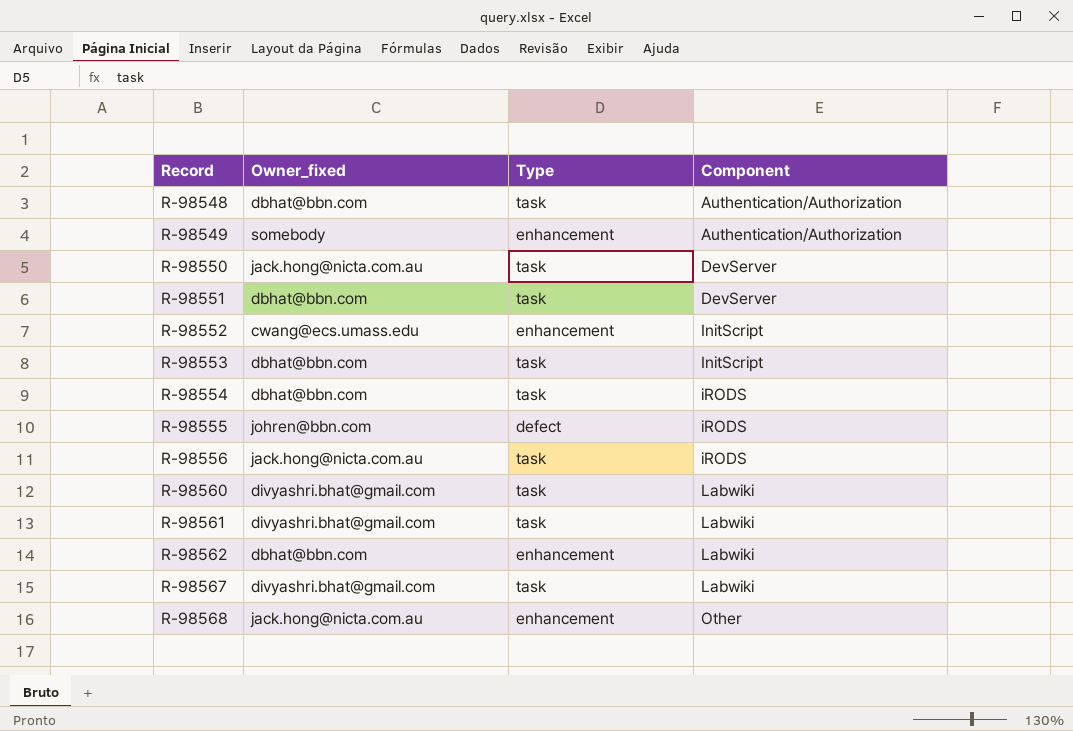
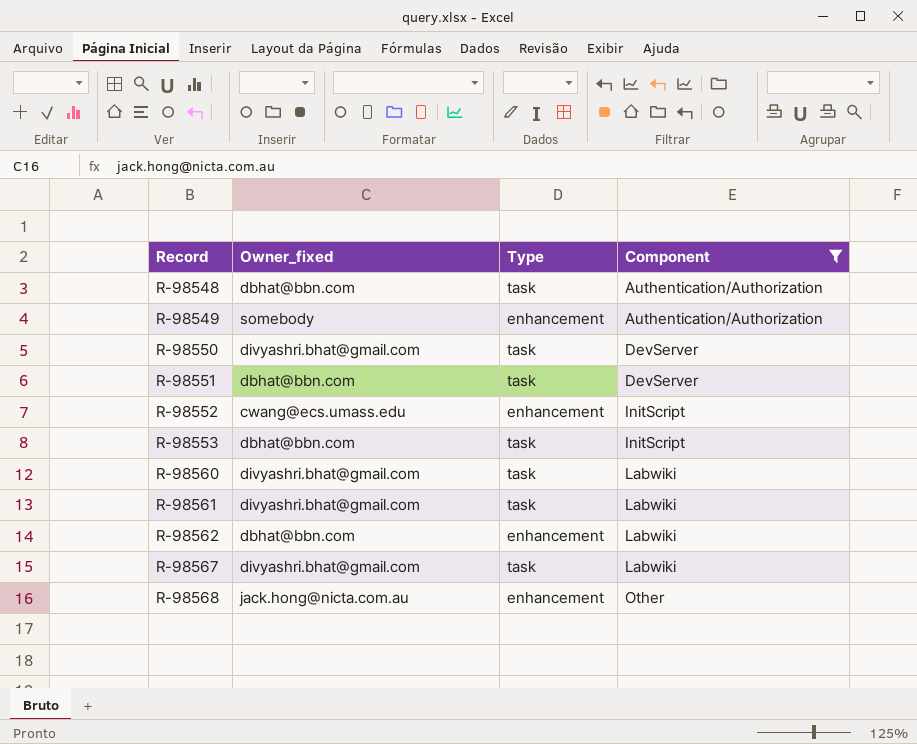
filter: none -> Component != iRODS
R-98550 | Owner_fixed: jack.hong@nicta.com.au -> divyashri.bhat@gmail.com

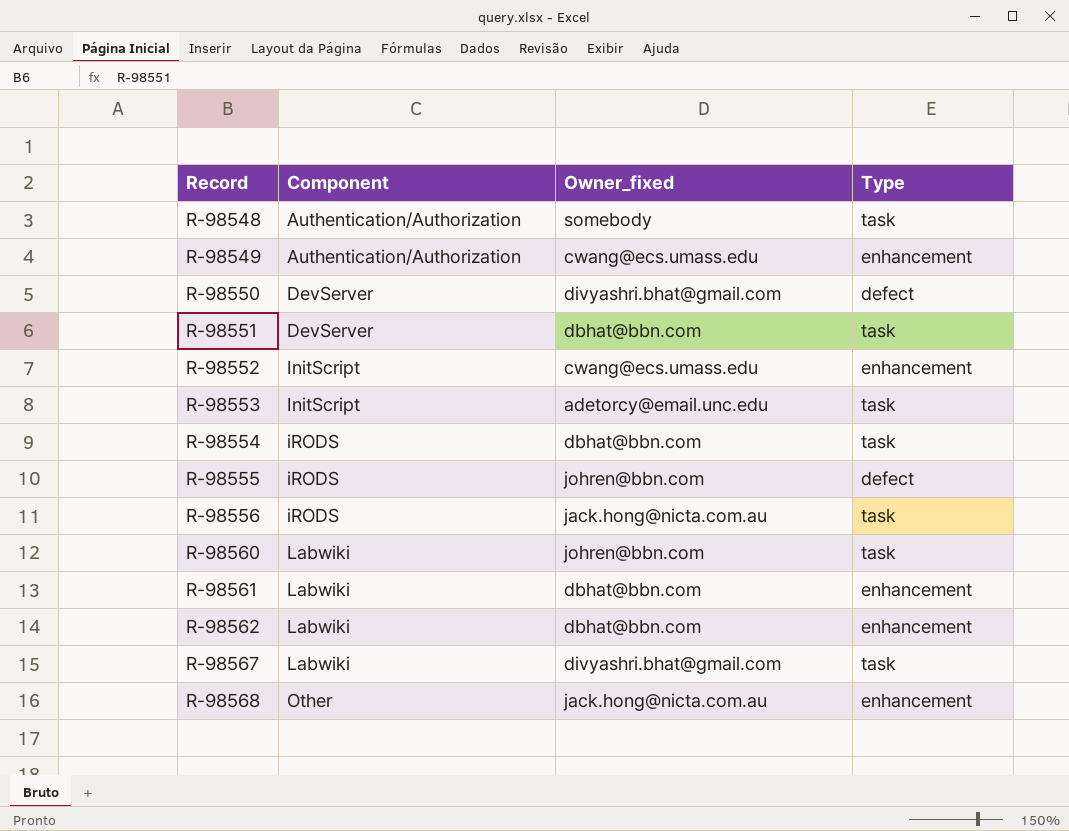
filter: Component != iRODS -> none
column Component | position: 4 -> 2
R-98548 | Owner_fixed: dbhat@bbn.com -> somebody
R-98549 | Owner_fixed: somebody -> cwang@ecs.umass.edu
R-98550 | Type: task -> defect
R-98553 | Owner_fixed: dbhat@bbn.com -> adetorcy@email.unc.edu
R-98560 | Owner_fixed: divyashri.bhat@gmail.com -> johren@bbn.com
R-98561 | Owner_fixed: divyashri.bhat@gmail.com -> dbhat@bbn.com
R-98561 | Type: task -> enhancement

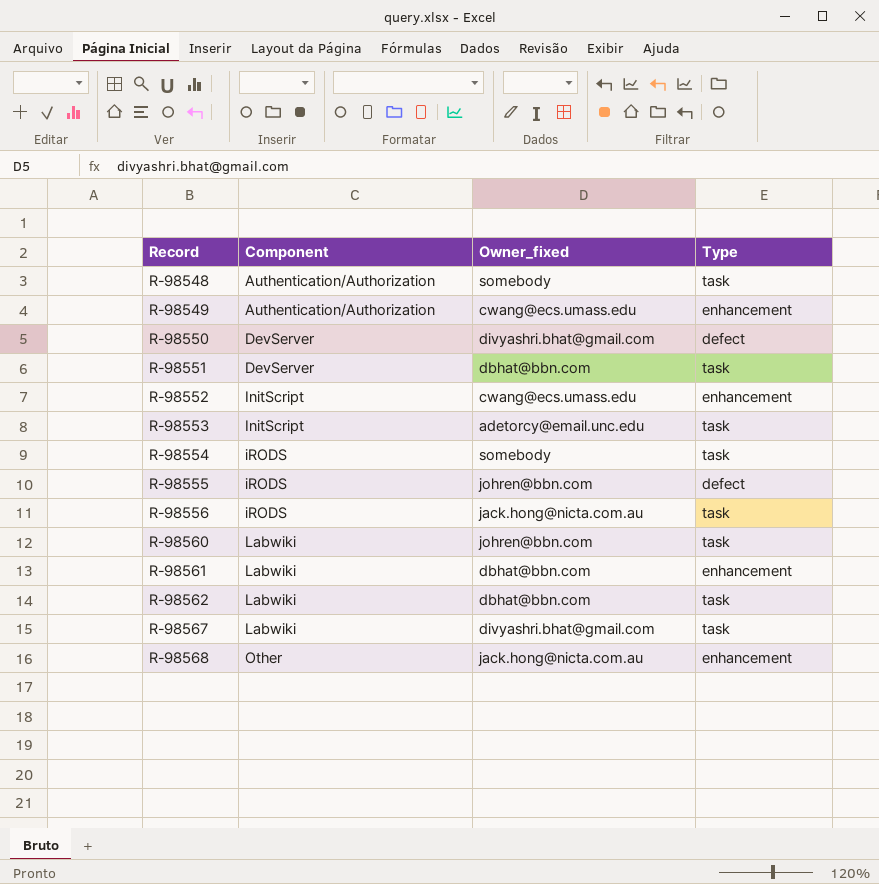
R-98554 | Owner_fixed: dbhat@bbn.com -> somebody
R-98562 | Type: enhancement -> task

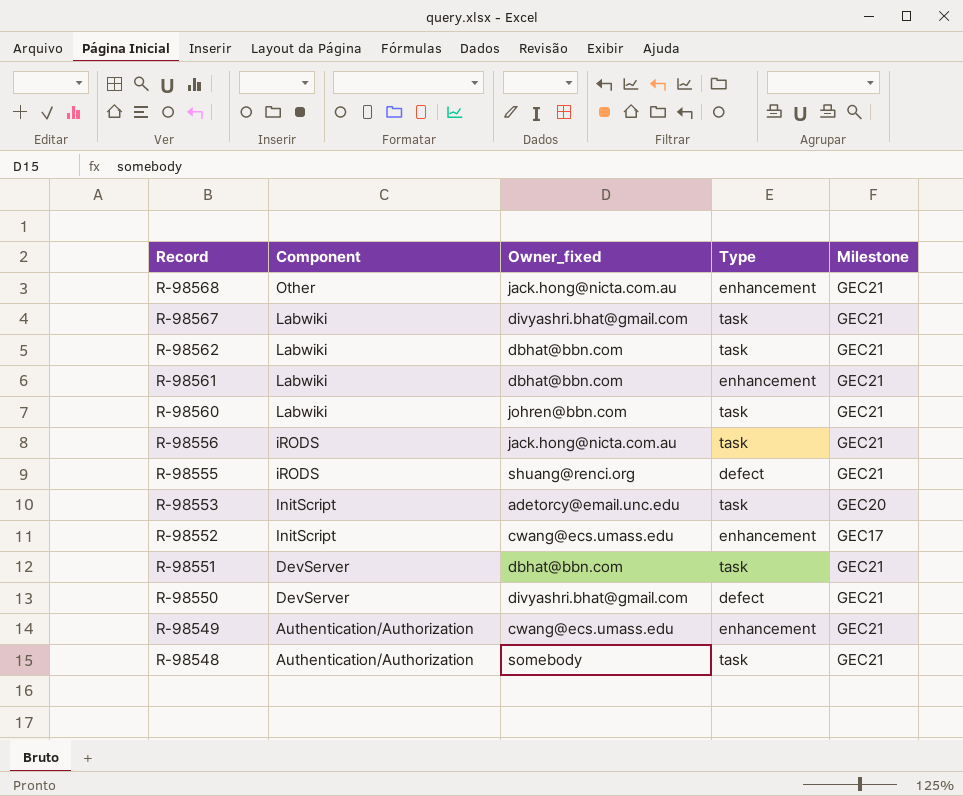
row order: Record ascending -> Record descending
column Milestone | position: none -> 5
row R-98554: iRODS | somebody | task -> none
R-98555 | Owner_fixed: johren@bbn.com -> shuang@renci.org

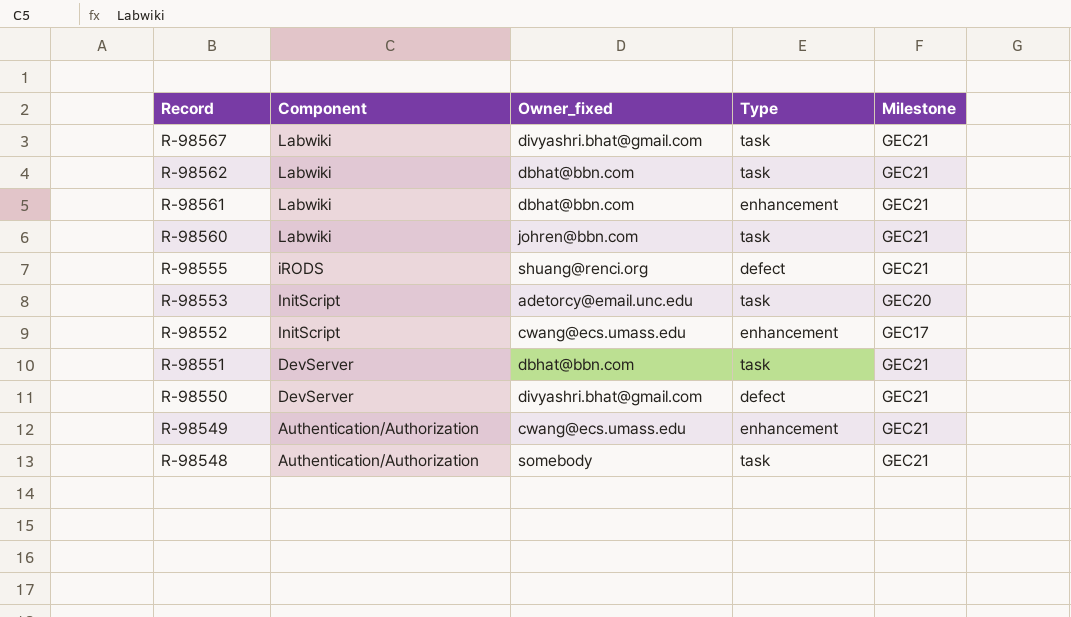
row R-98568: Other | jack.hong@nicta.com.au | enhancement | GEC21 -> none
row R-98556: iRODS | jack.hong@nicta.com.au | task | GEC21 -> none

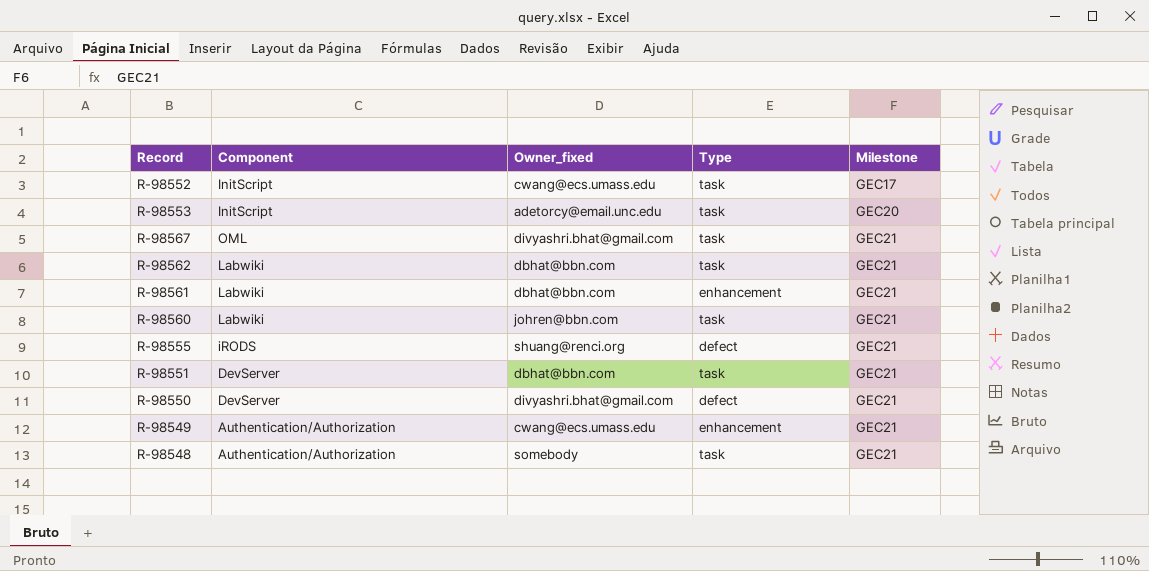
row order: Record descending -> Milestone ascending
R-98552 | Type: enhancement -> task
R-98567 | Component: Labwiki -> OML

